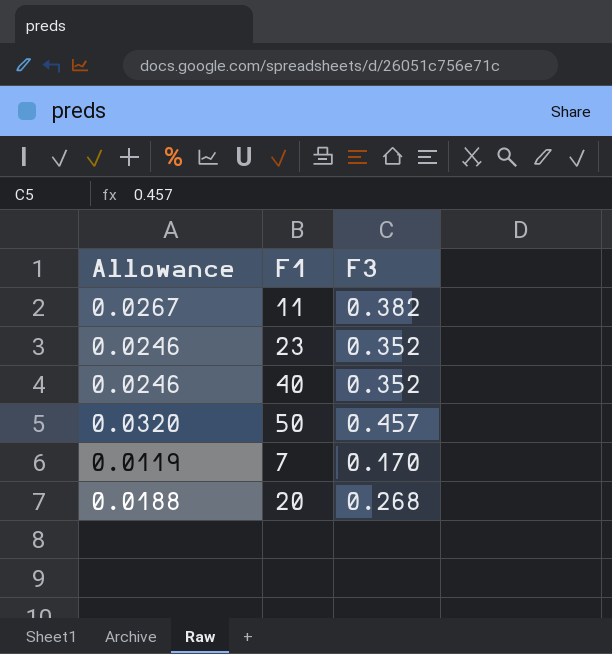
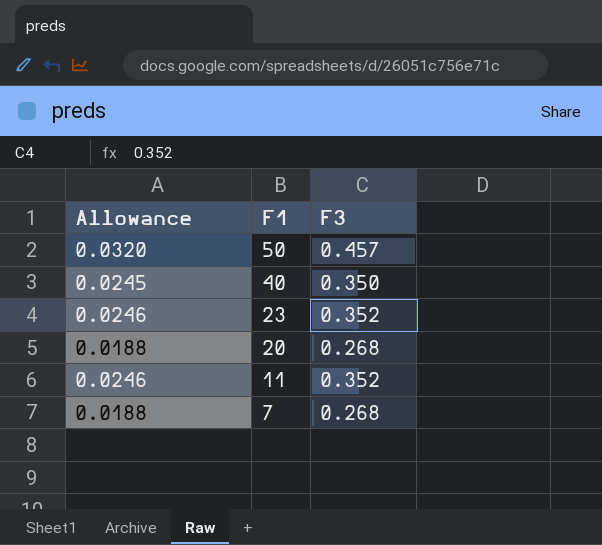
row order: none -> F1 descending
40 | Allowance: 0.0246 -> 0.0245
40 | F3: 0.352 -> 0.350
11 | Allowance: 0.0267 -> 0.0246
11 | F3: 0.382 -> 0.352
7 | Allowance: 0.0119 -> 0.0188
7 | F3: 0.170 -> 0.268

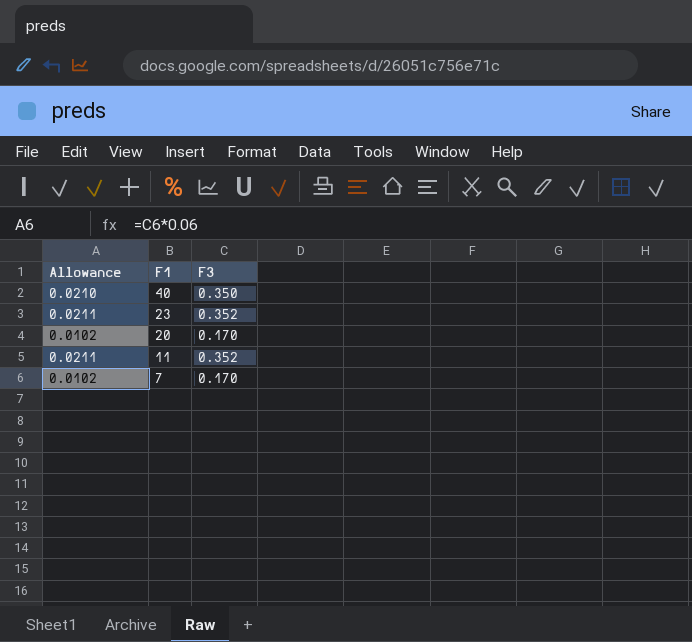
column Allowance | formula: [F3] * 0.07 -> [F3] * 0.06
row 50: 0.0320 | 0.457 -> none
20 | F3: 0.268 -> 0.170
7 | F3: 0.268 -> 0.170

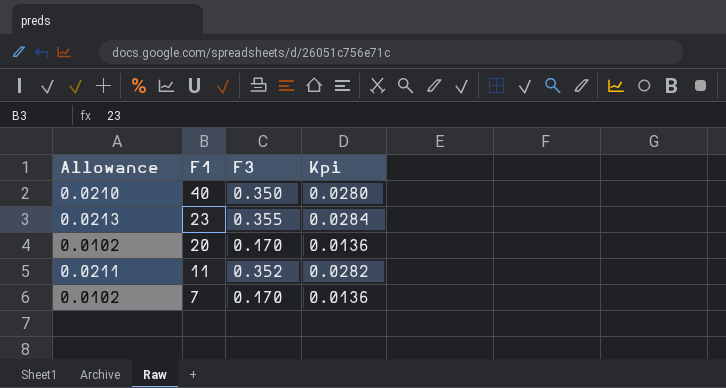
column Kpi | formula: none -> [F3] * 0.08
23 | Allowance: 0.0211 -> 0.0213
23 | F3: 0.352 -> 0.355

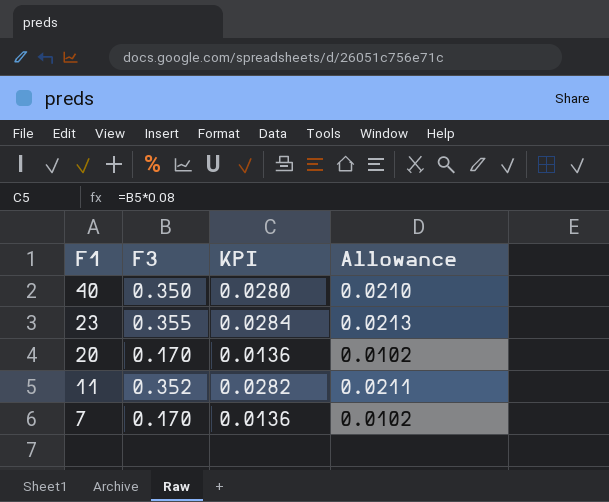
column name: Kpi -> KPI
column Allowance | position: 1 -> 4

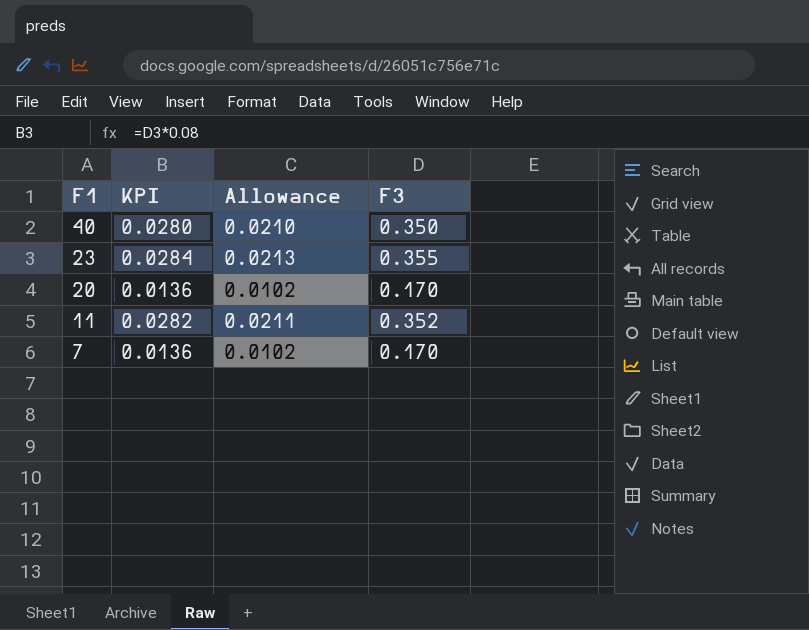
column F3 | position: 2 -> 4

